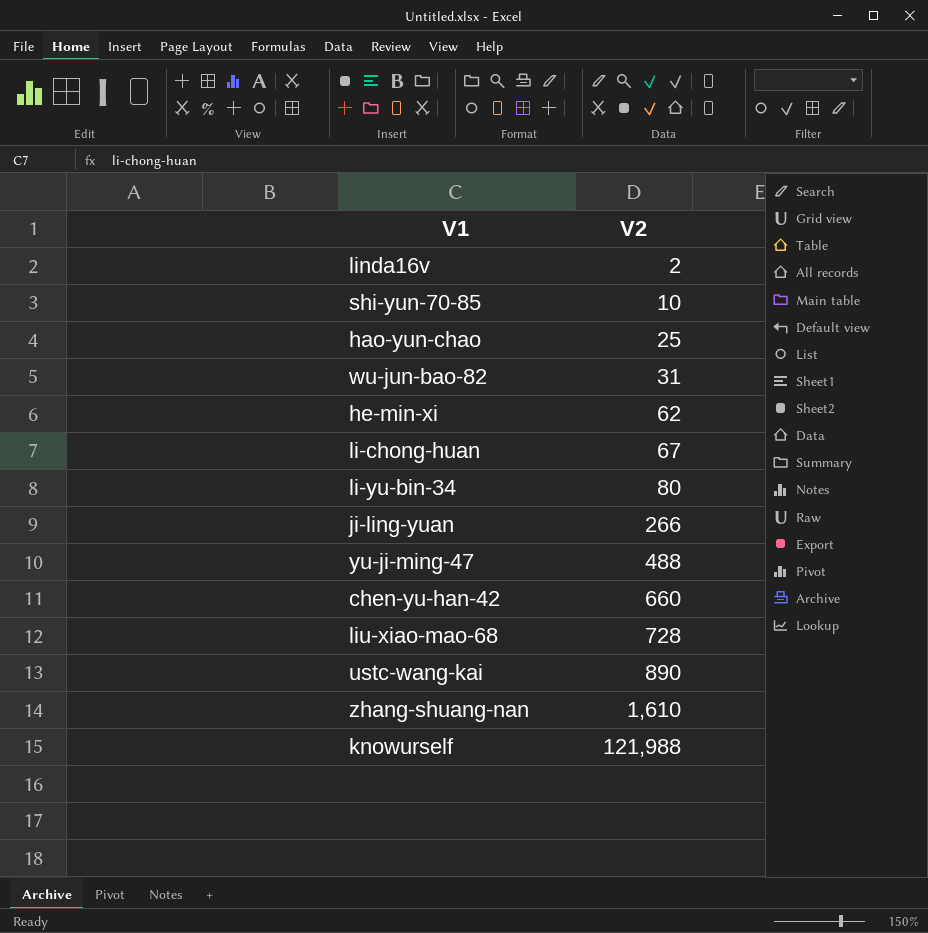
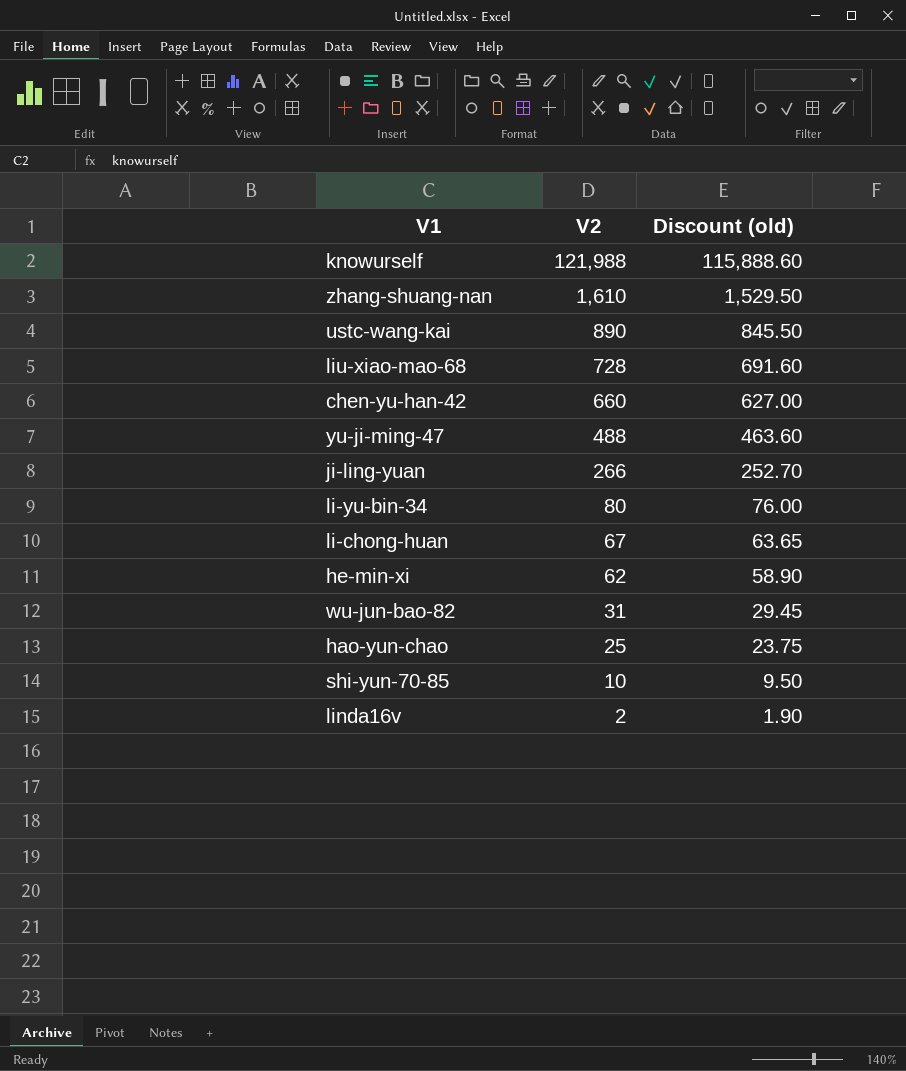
row order: V2 ascending -> V2 descending
column Discount (old) | formula: none -> [V2] * 0.95

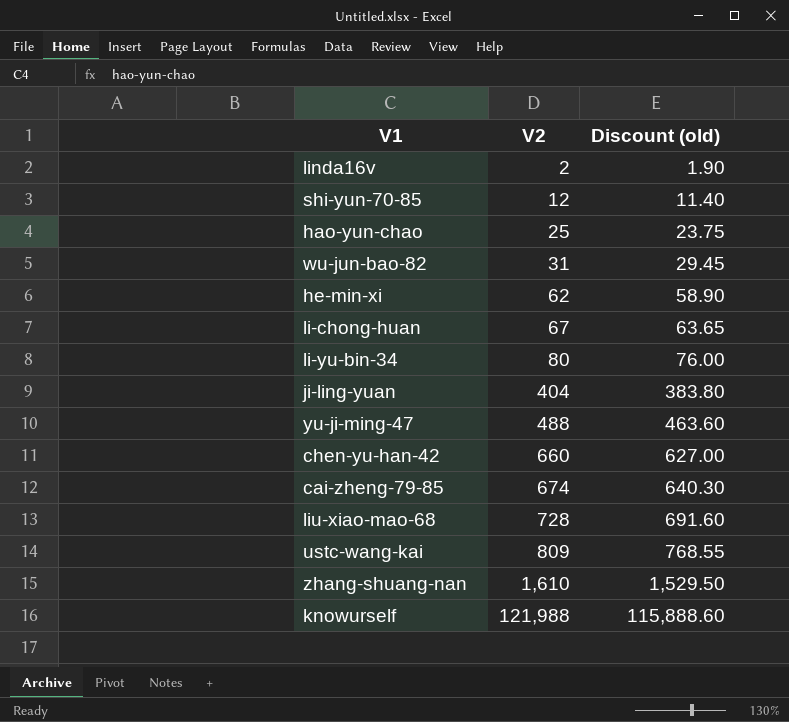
row order: V2 descending -> V2 ascending
shi-yun-70-85 | V2: 10 -> 12
shi-yun-70-85 | Discount (old): 9.50 -> 11.40
ji-ling-yuan | V2: 266 -> 404
ji-ling-yuan | Discount (old): 252.70 -> 383.80
row cai-zheng-79-85: none -> 674 | 640.30
ustc-wang-kai | V2: 890 -> 809
ustc-wang-kai | Discount (old): 845.50 -> 768.55

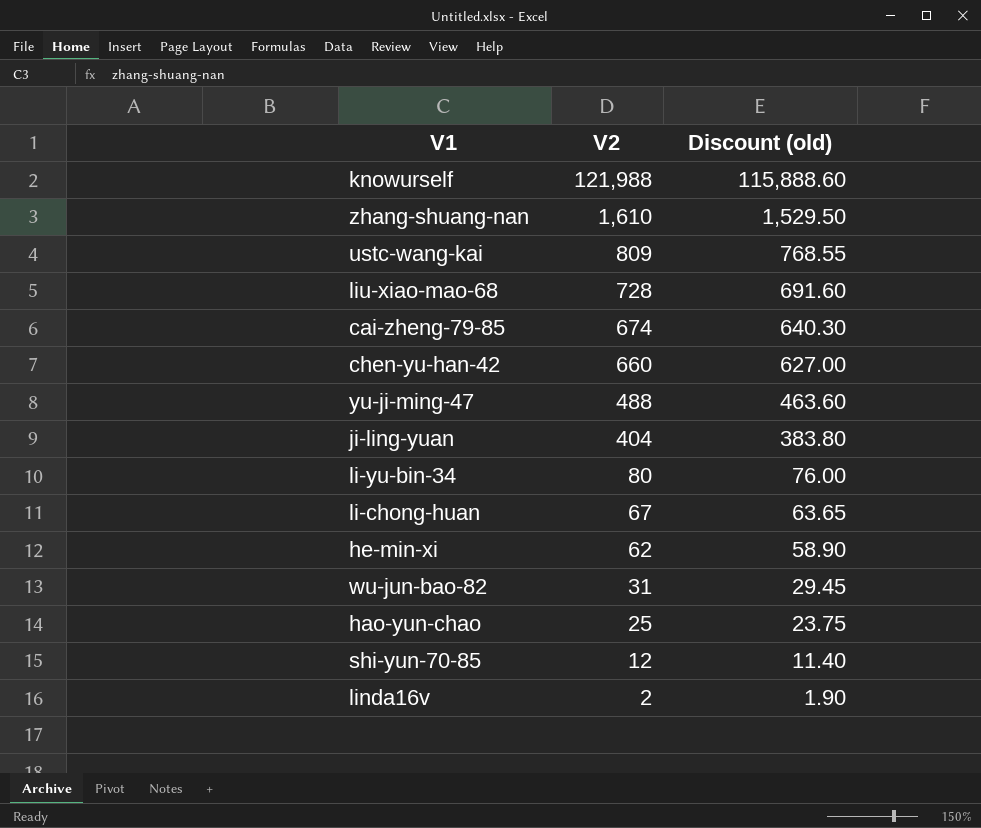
row order: V2 ascending -> V2 descending

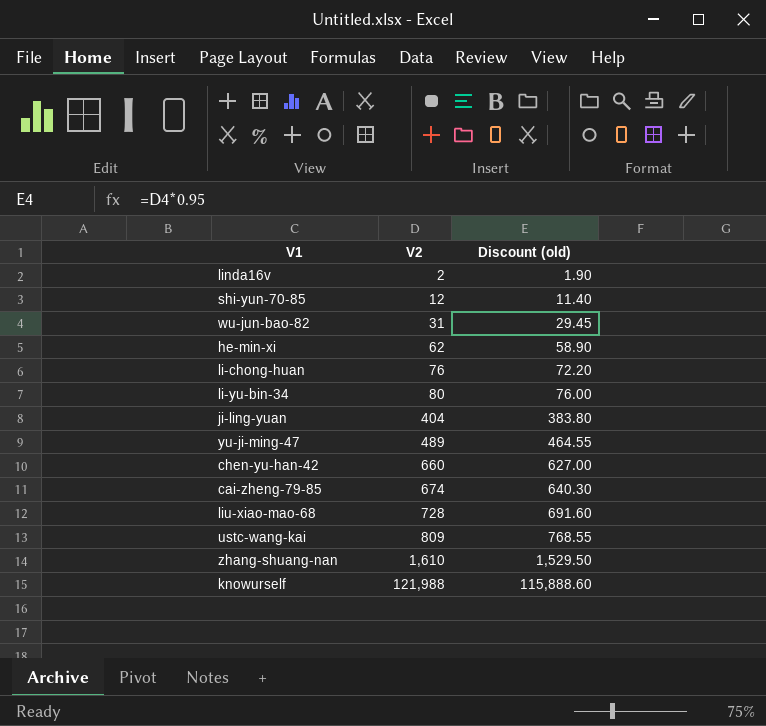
row order: V2 descending -> V2 ascending
row hao-yun-chao: 25 | 23.75 -> none
li-chong-huan | V2: 67 -> 76
li-chong-huan | Discount (old): 63.65 -> 72.20
yu-ji-ming-47 | V2: 488 -> 489
yu-ji-ming-47 | Discount (old): 463.60 -> 464.55

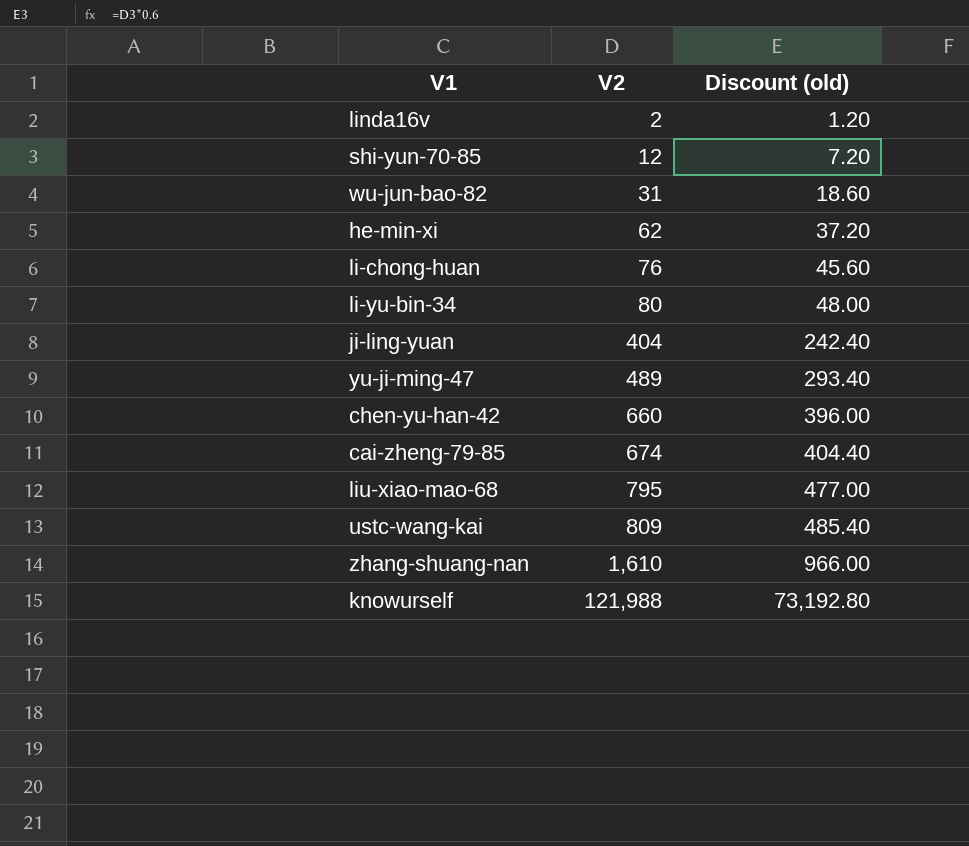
column Discount (old) | formula: [V2] * 0.95 -> [V2] * 0.6
liu-xiao-mao-68 | V2: 728 -> 795

